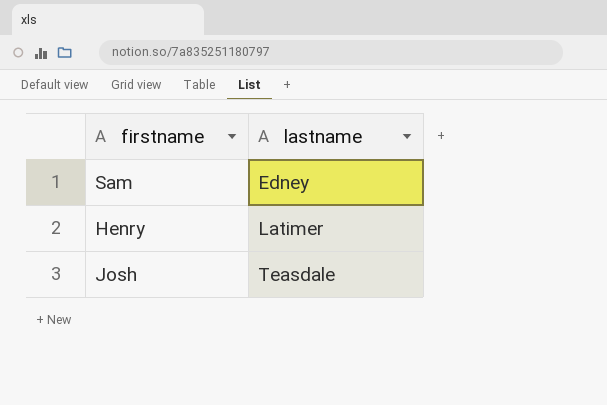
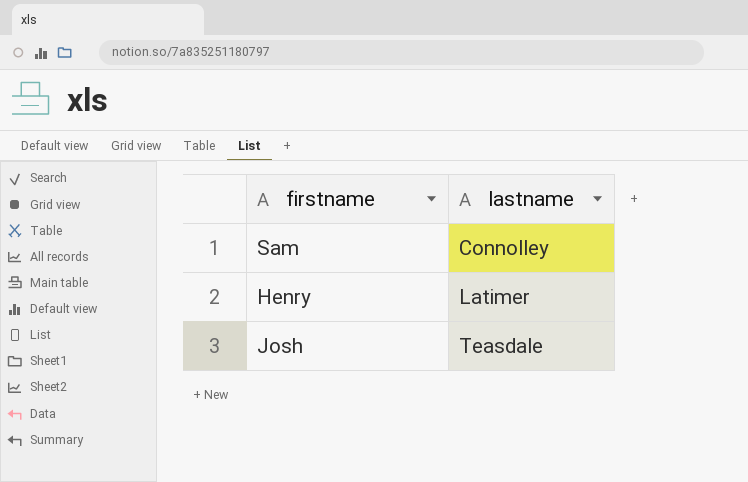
Sam | lastname: Edney -> Connolley

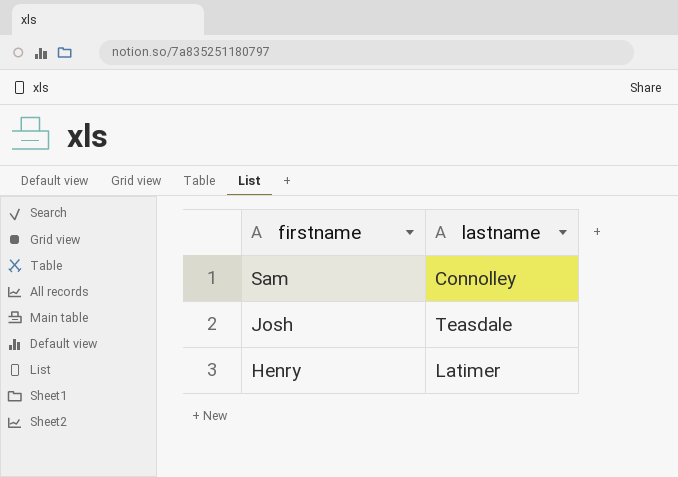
row order: lastname ascending -> firstname descending

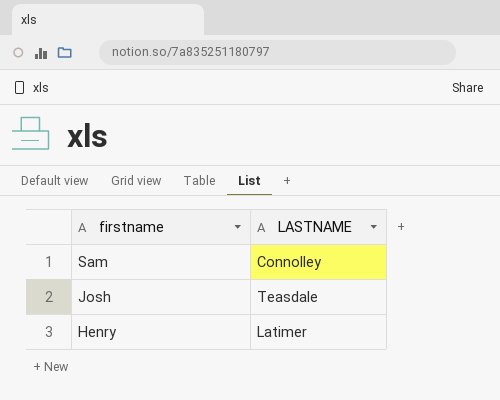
column name: lastname -> LASTNAME

